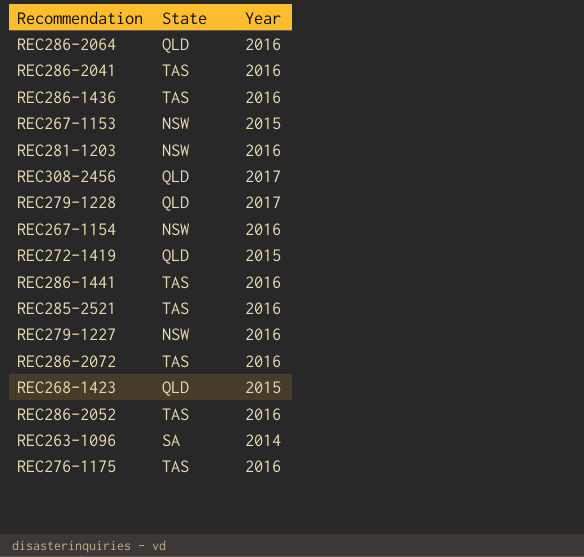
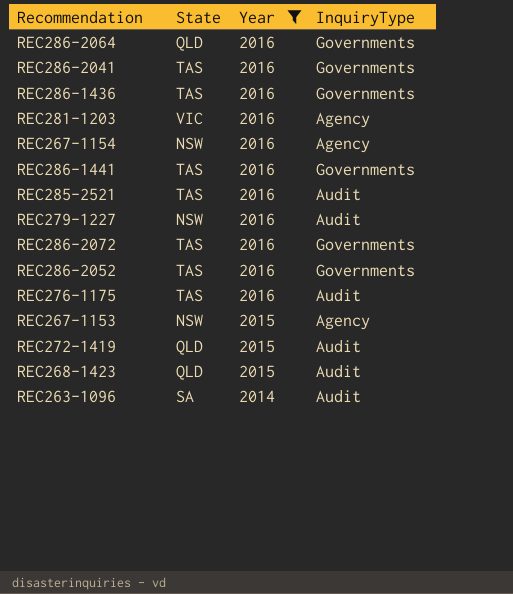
filter: none -> Year != 2017
row order: none -> Year descending
column InquiryType | position: none -> 4
REC281-1203 | State: NSW -> VIC

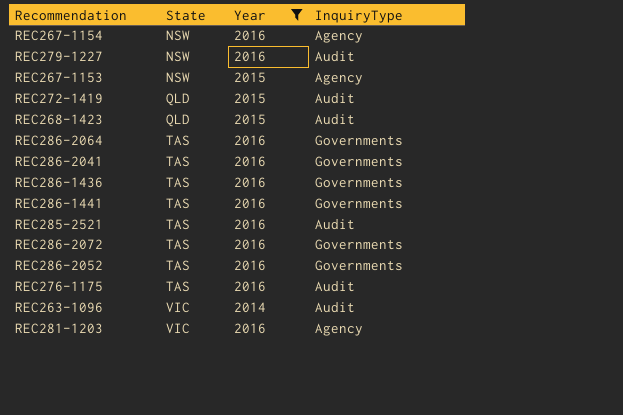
row order: Year descending -> State ascending
REC286-2064 | State: QLD -> TAS
REC263-1096 | State: SA -> VIC

